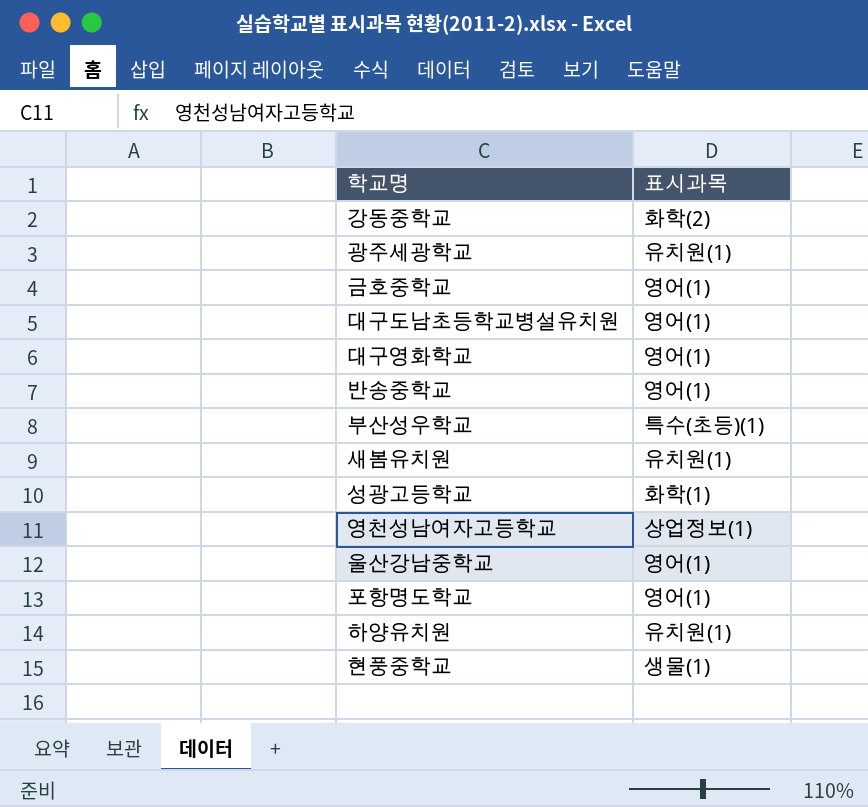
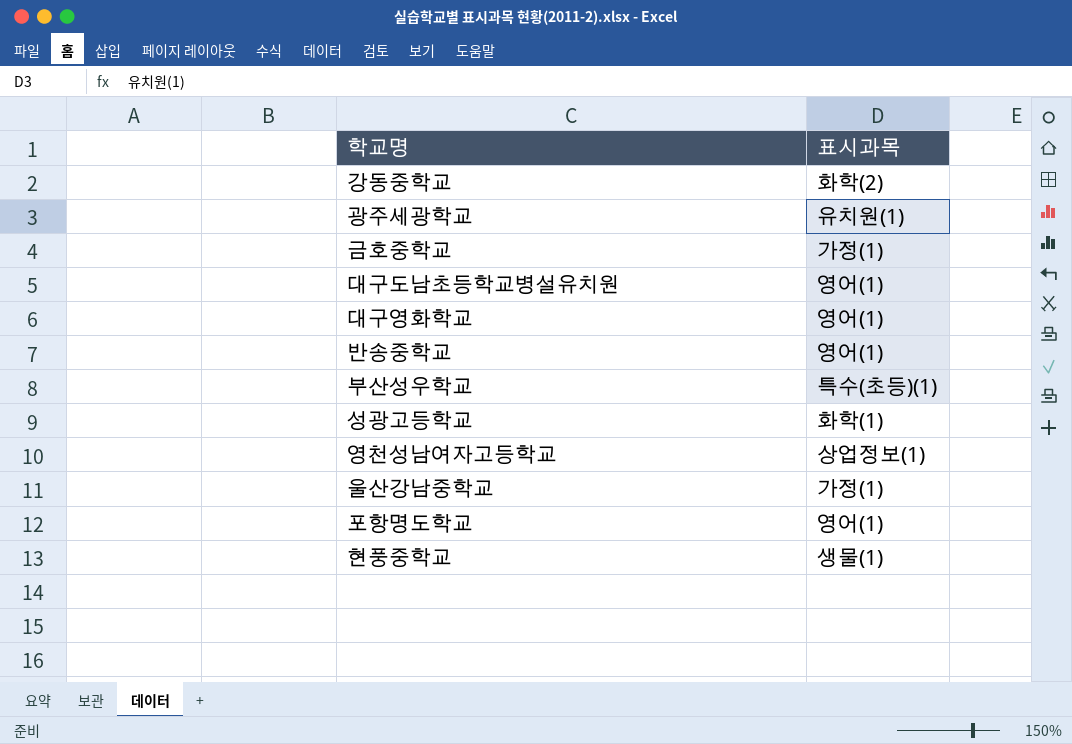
row 새봄유치원: 유치원(1) -> none
row 하양유치원: 유치원(1) -> none
금호중학교 | 표시과목: 영어(1) -> 가정(1)
울산강남중학교 | 표시과목: 영어(1) -> 가정(1)

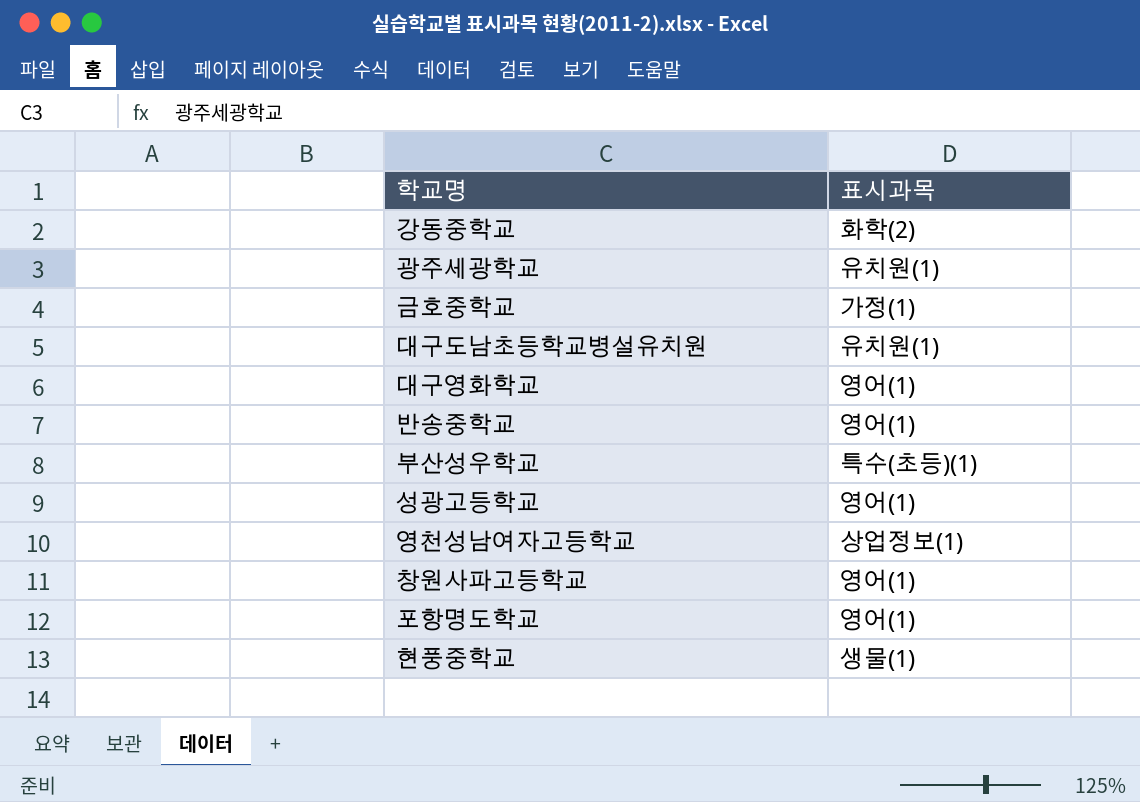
row 울산강남중학교: 가정(1) -> none
대구도남초등학교병설유치원 | 표시과목: 영어(1) -> 유치원(1)
성광고등학교 | 표시과목: 화학(1) -> 영어(1)
row 창원사파고등학교: none -> 영어(1)

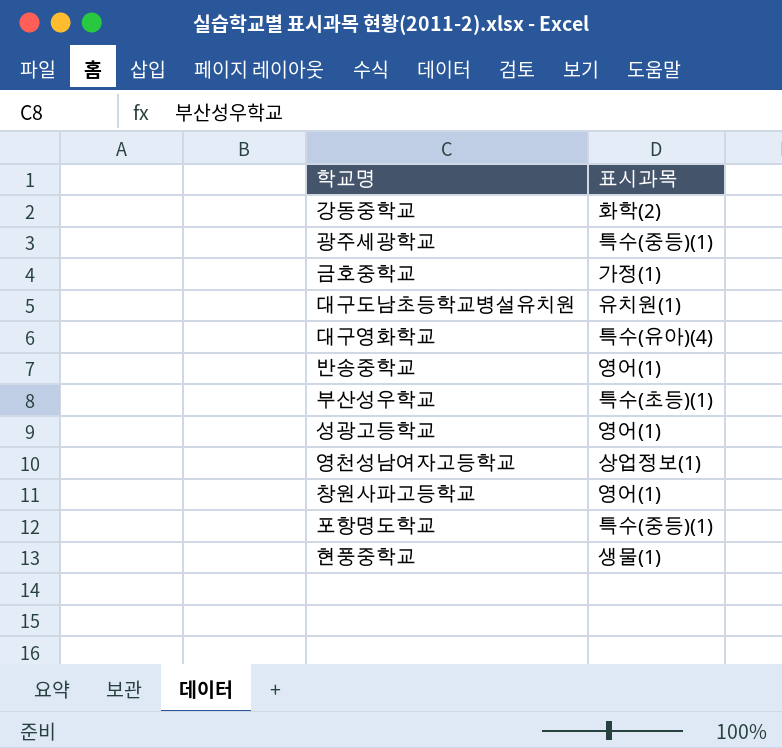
광주세광학교 | 표시과목: 유치원(1) -> 특수(중등)(1)
대구영화학교 | 표시과목: 영어(1) -> 특수(유아)(4)
포항명도학교 | 표시과목: 영어(1) -> 특수(중등)(1)

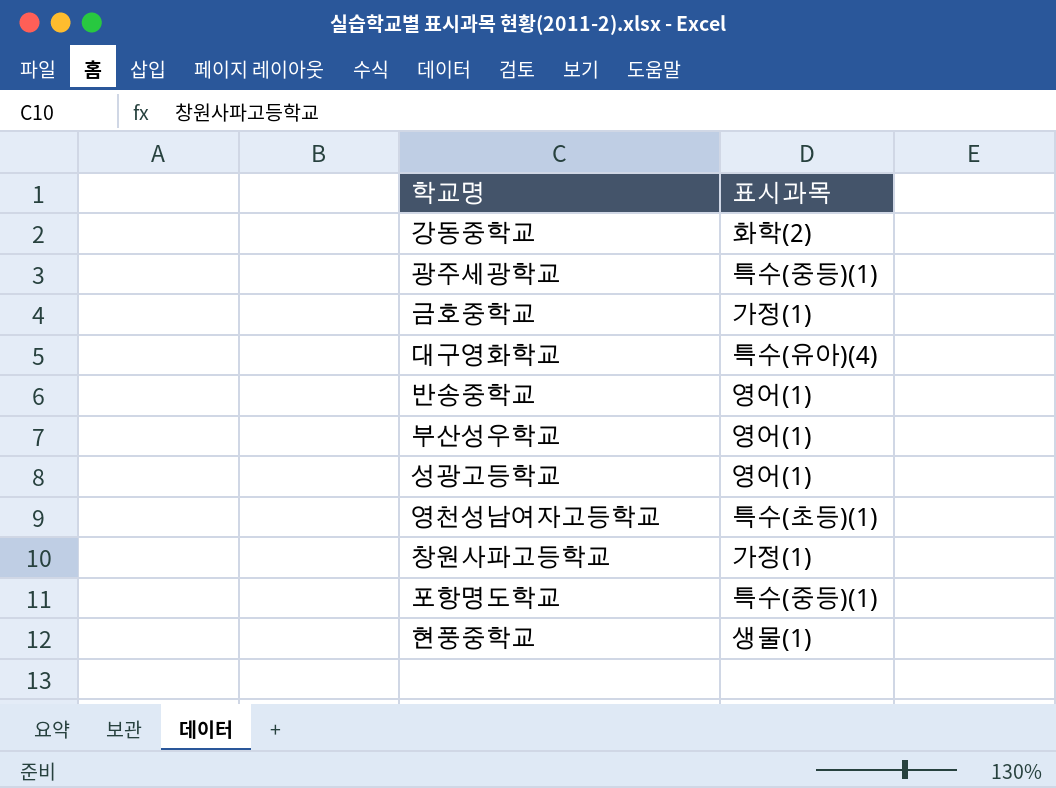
row 대구도남초등학교병설유치원: 유치원(1) -> none
부산성우학교 | 표시과목: 특수(초등)(1) -> 영어(1)
영천성남여자고등학교 | 표시과목: 상업정보(1) -> 특수(초등)(1)
창원사파고등학교 | 표시과목: 영어(1) -> 가정(1)

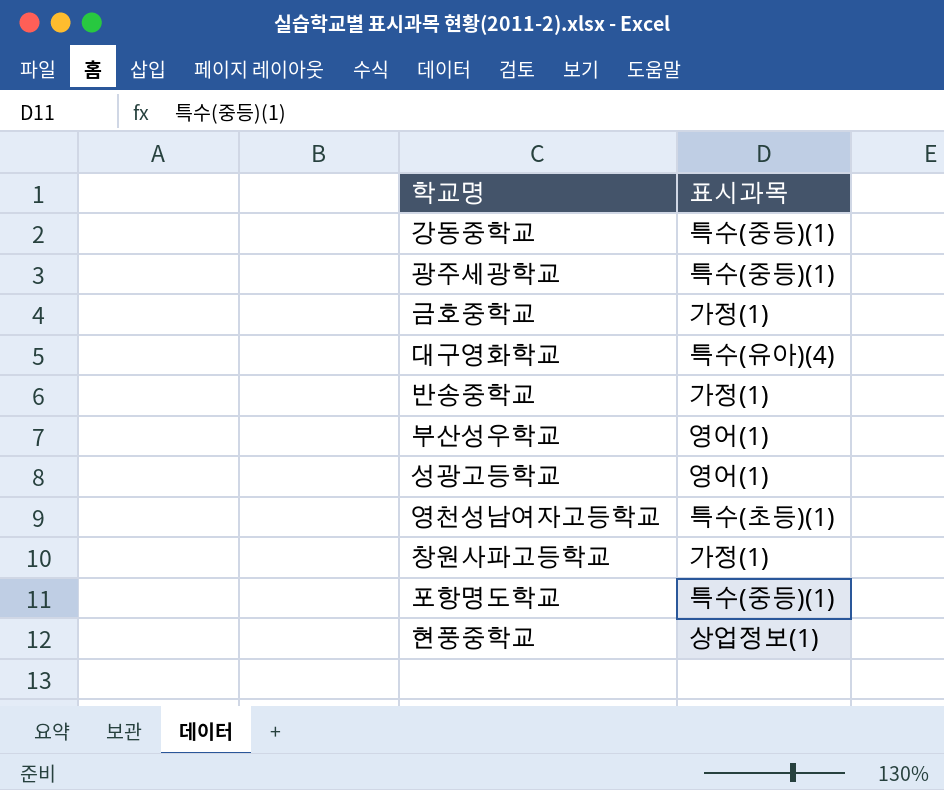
강동중학교 | 표시과목: 화학(2) -> 특수(중등)(1)
반송중학교 | 표시과목: 영어(1) -> 가정(1)
현풍중학교 | 표시과목: 생물(1) -> 상업정보(1)

